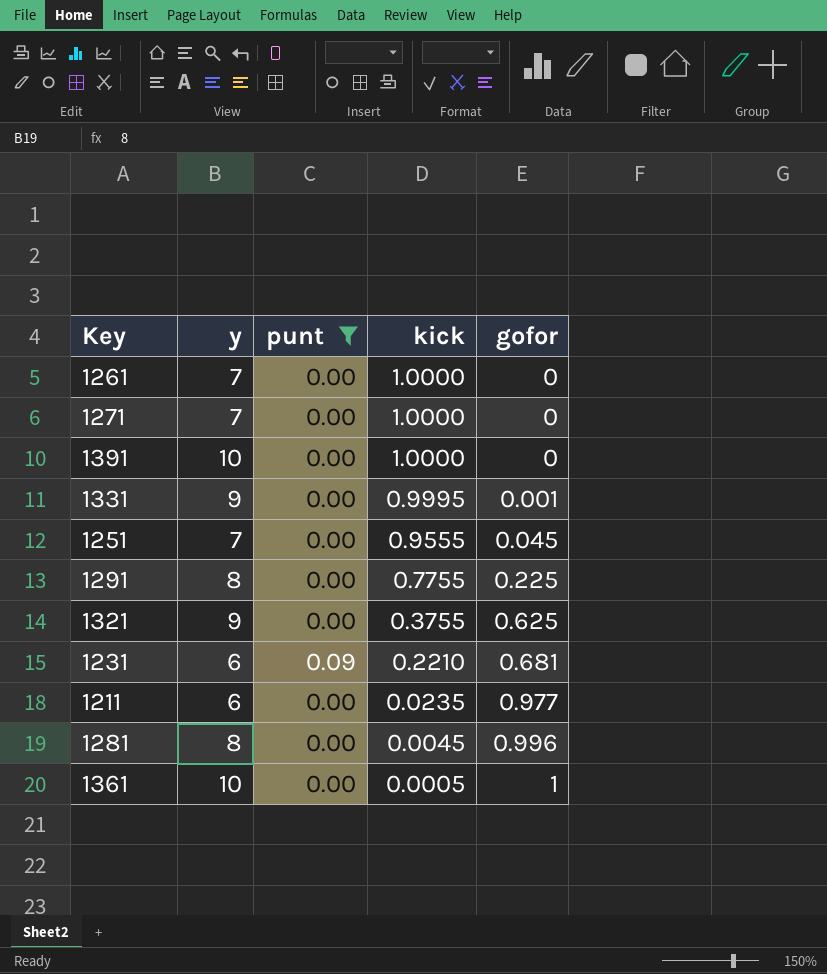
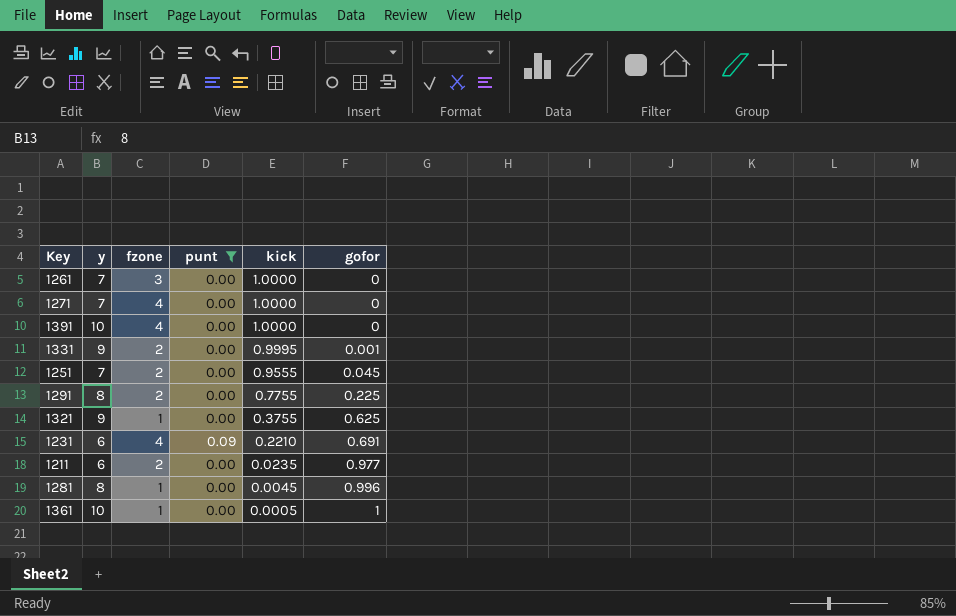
column fzone | position: none -> 3
1231 | gofor: 0.681 -> 0.691

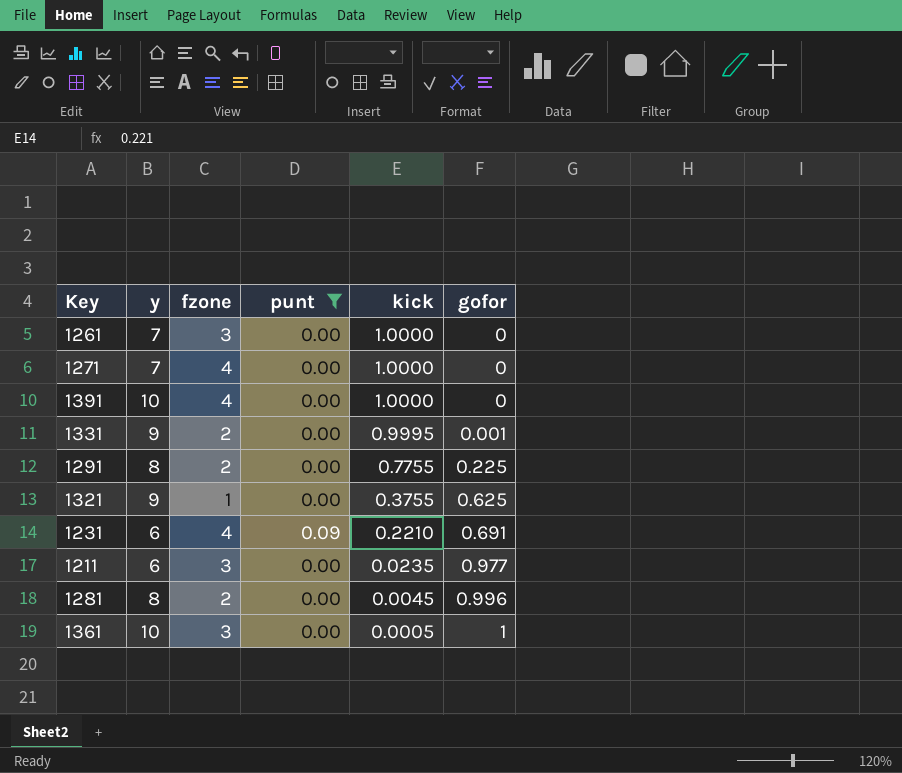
row 1251: 7 | 2 | 0.00 | 0.9555 | 0.045 -> none
1211 | fzone: 2 -> 3
1281 | fzone: 1 -> 2
1361 | fzone: 1 -> 3

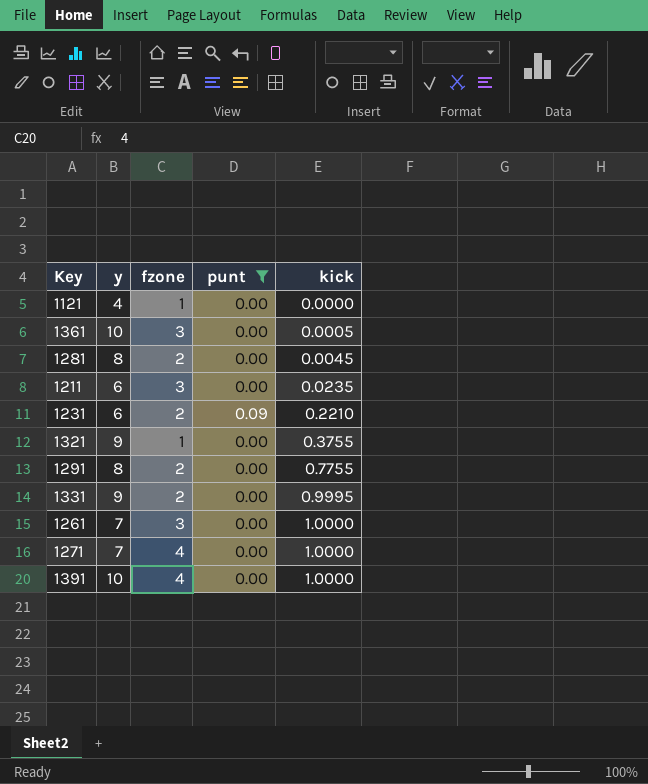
row order: kick descending -> kick ascending
column gofor | position: 6 -> none
row 1121: none -> 4 | 1 | 0.00 | 0.0000
1231 | fzone: 4 -> 2

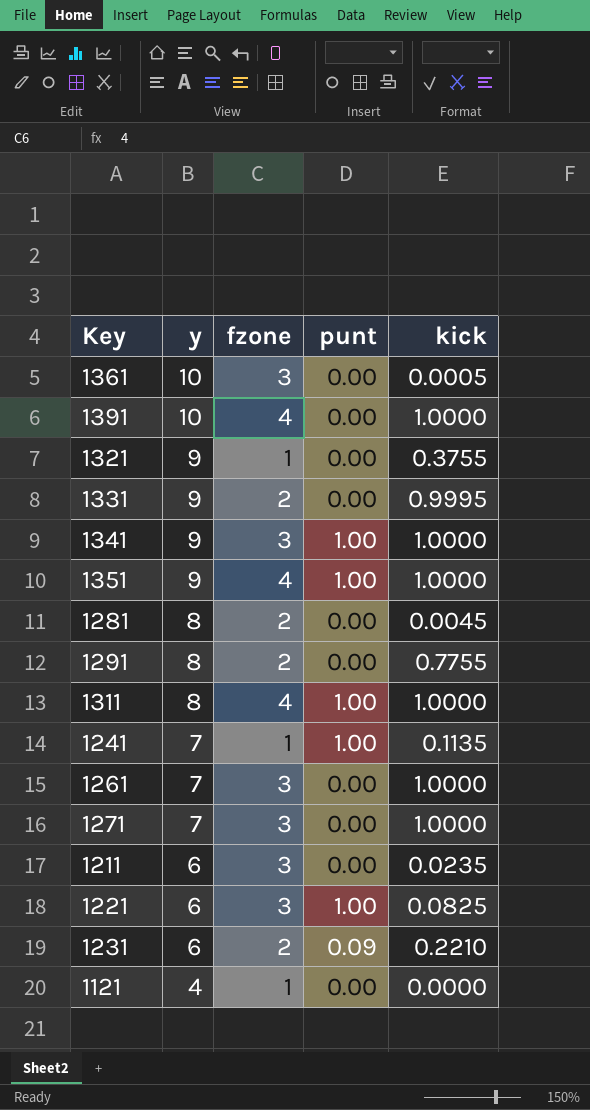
filter: punt != 1.00 -> none
row order: kick ascending -> y descending
1271 | fzone: 4 -> 3

